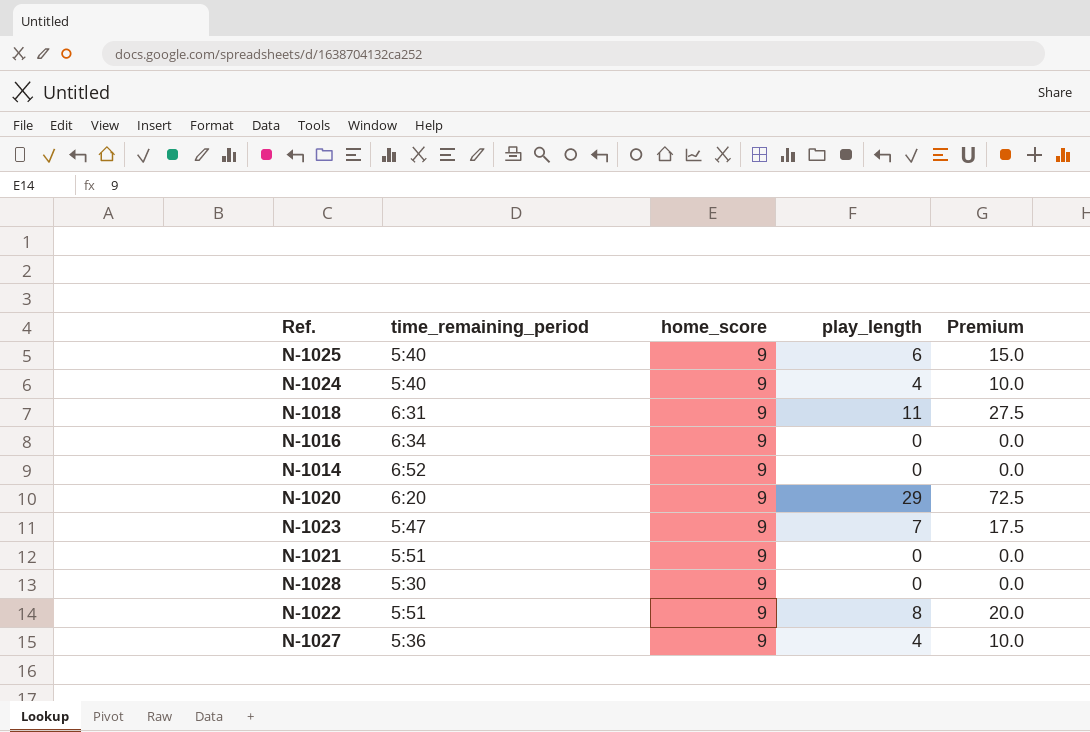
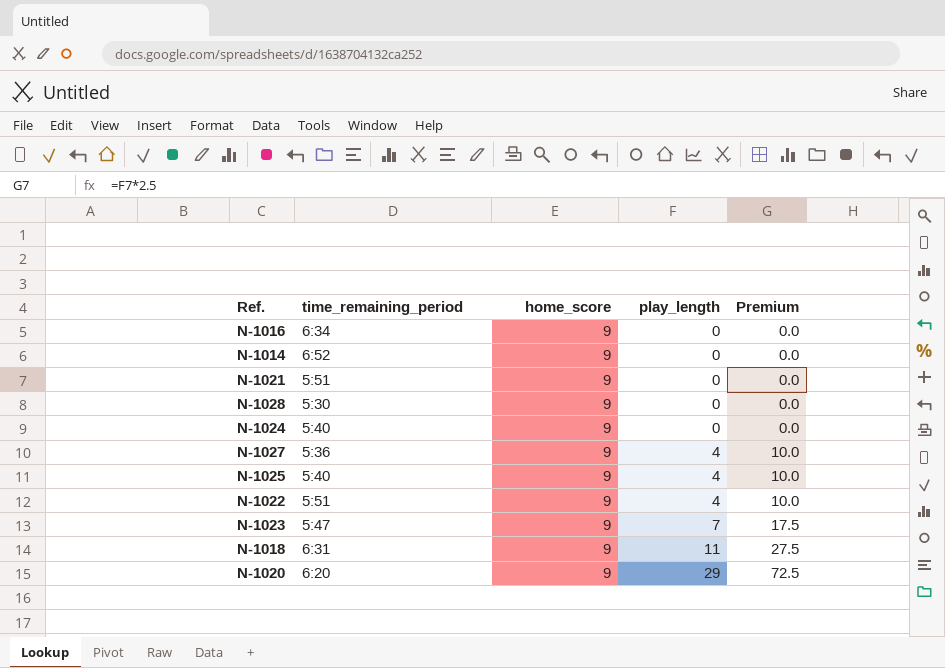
row order: none -> play_length ascending
N-1024 | play_length: 4 -> 0
N-1024 | Premium: 10.0 -> 0.0
N-1025 | play_length: 6 -> 4
N-1025 | Premium: 15.0 -> 10.0
N-1022 | play_length: 8 -> 4
N-1022 | Premium: 20.0 -> 10.0

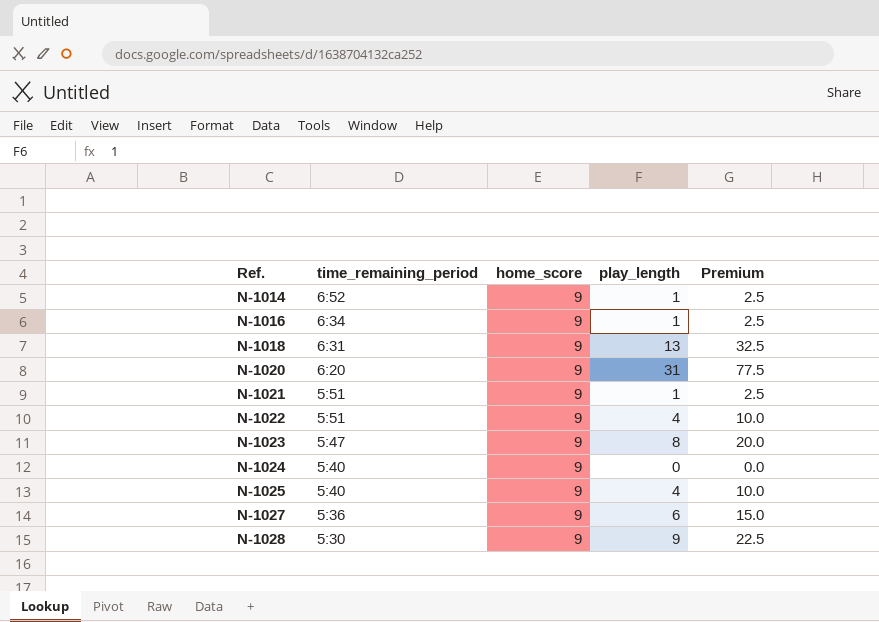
row order: play_length ascending -> Ref. ascending
N-1014 | play_length: 0 -> 1
N-1014 | Premium: 0.0 -> 2.5
N-1016 | play_length: 0 -> 1
N-1016 | Premium: 0.0 -> 2.5
N-1018 | play_length: 11 -> 13
N-1018 | Premium: 27.5 -> 32.5
N-1020 | play_length: 29 -> 31
N-1020 | Premium: 72.5 -> 77.5
N-1021 | play_length: 0 -> 1
N-1021 | Premium: 0.0 -> 2.5
N-1023 | play_length: 7 -> 8
N-1023 | Premium: 17.5 -> 20.0
N-1027 | play_length: 4 -> 6
N-1027 | Premium: 10.0 -> 15.0
N-1028 | play_length: 0 -> 9
N-1028 | Premium: 0.0 -> 22.5

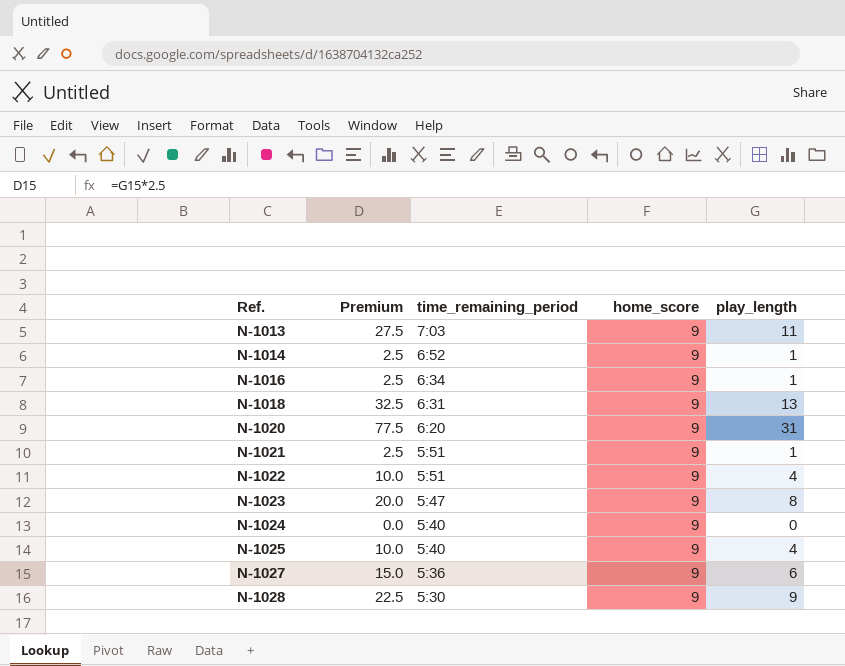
column Premium | position: 5 -> 2
row N-1013: none -> 27.5 | 7:03 | 9 | 11

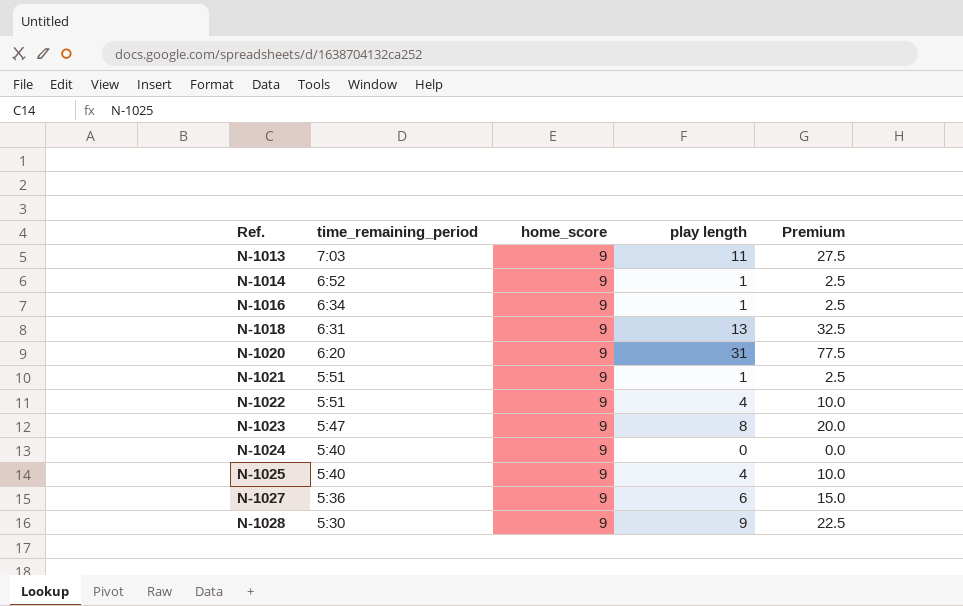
column name: play_length -> play length
column Premium | position: 2 -> 5

